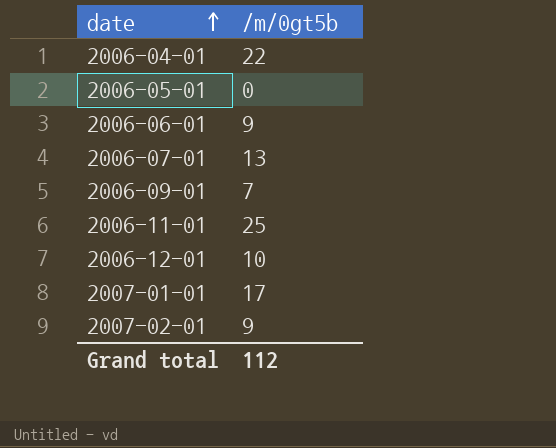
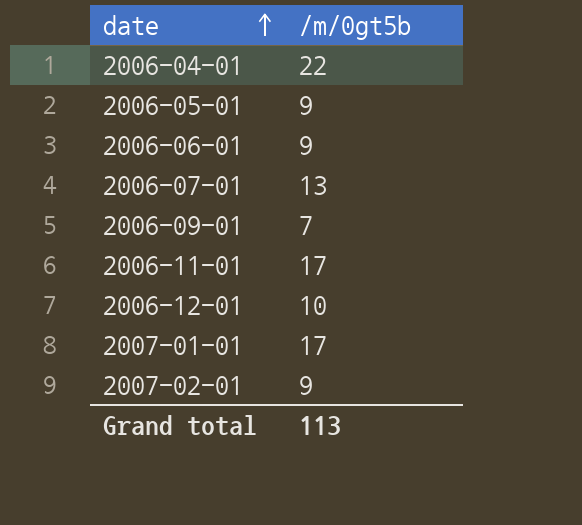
2006-05-01 | /m/0gt5b: 0 -> 9
2006-11-01 | /m/0gt5b: 25 -> 17
Grand total | /m/0gt5b: 112 -> 113

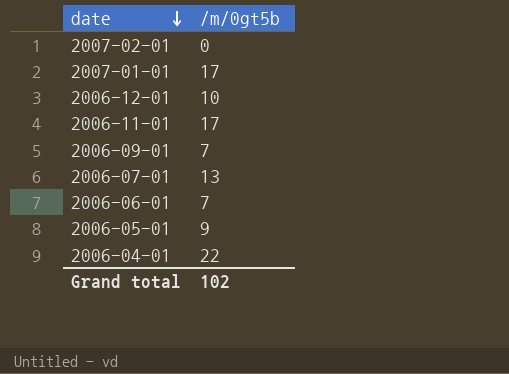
row order: date ascending -> date descending
2007-02-01 | /m/0gt5b: 9 -> 0
2006-06-01 | /m/0gt5b: 9 -> 7
Grand total | /m/0gt5b: 113 -> 102

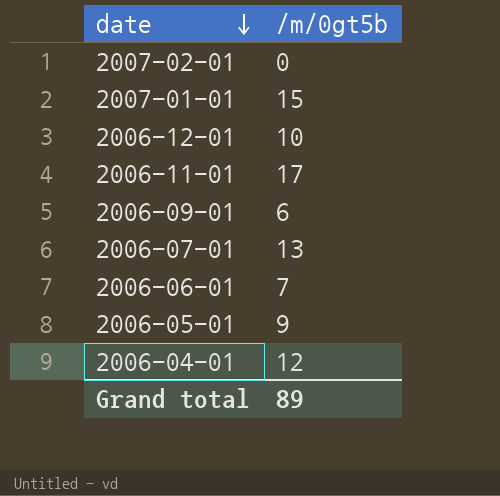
2007-01-01 | /m/0gt5b: 17 -> 15
2006-09-01 | /m/0gt5b: 7 -> 6
2006-04-01 | /m/0gt5b: 22 -> 12
Grand total | /m/0gt5b: 102 -> 89

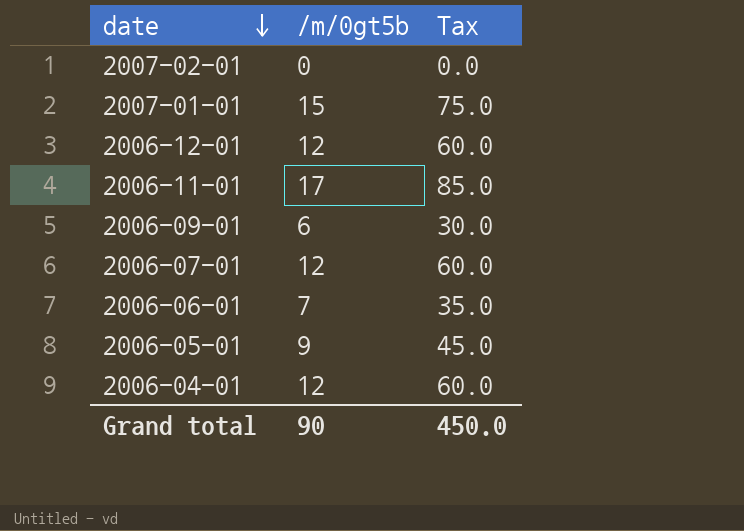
column Tax | formula: none -> [/m/0gt5b] * 5
2006-12-01 | /m/0gt5b: 10 -> 12
2006-07-01 | /m/0gt5b: 13 -> 12
Grand total | /m/0gt5b: 89 -> 90

